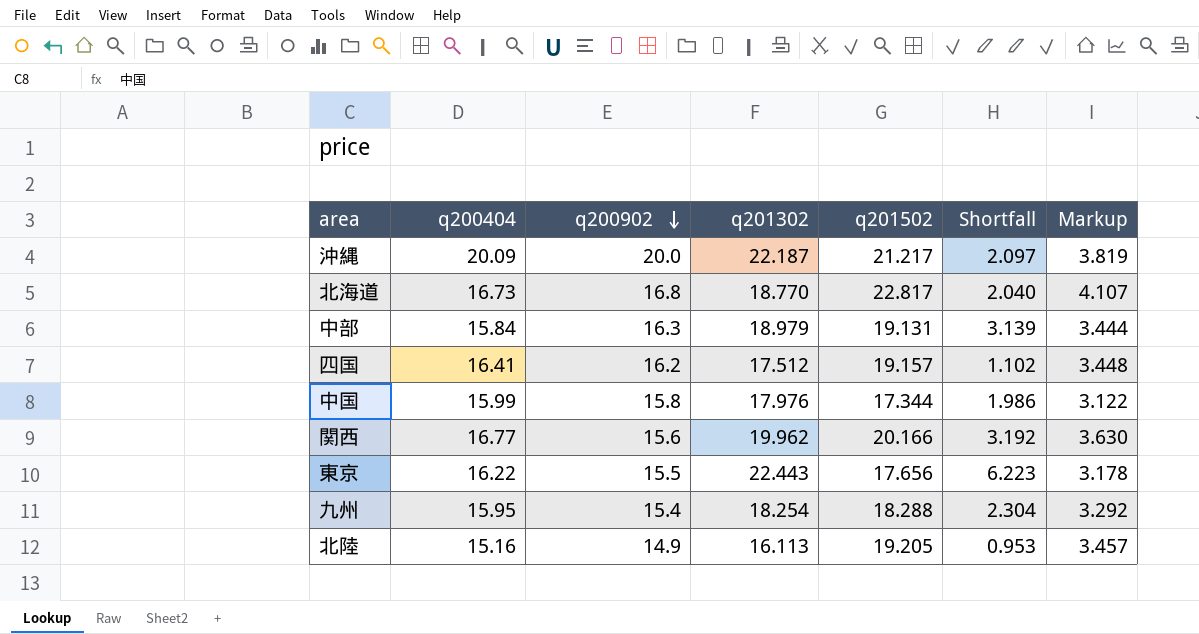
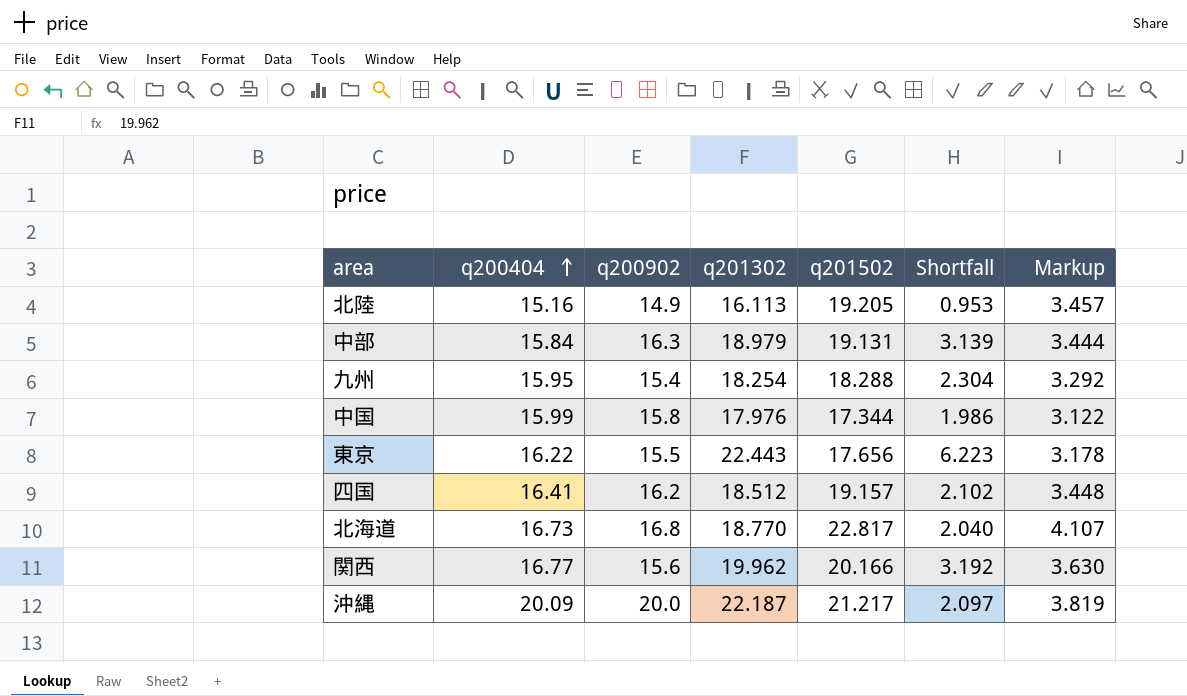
row order: q200902 descending -> q200404 ascending
四国 | q201302: 17.512 -> 18.512
四国 | Shortfall: 1.102 -> 2.102

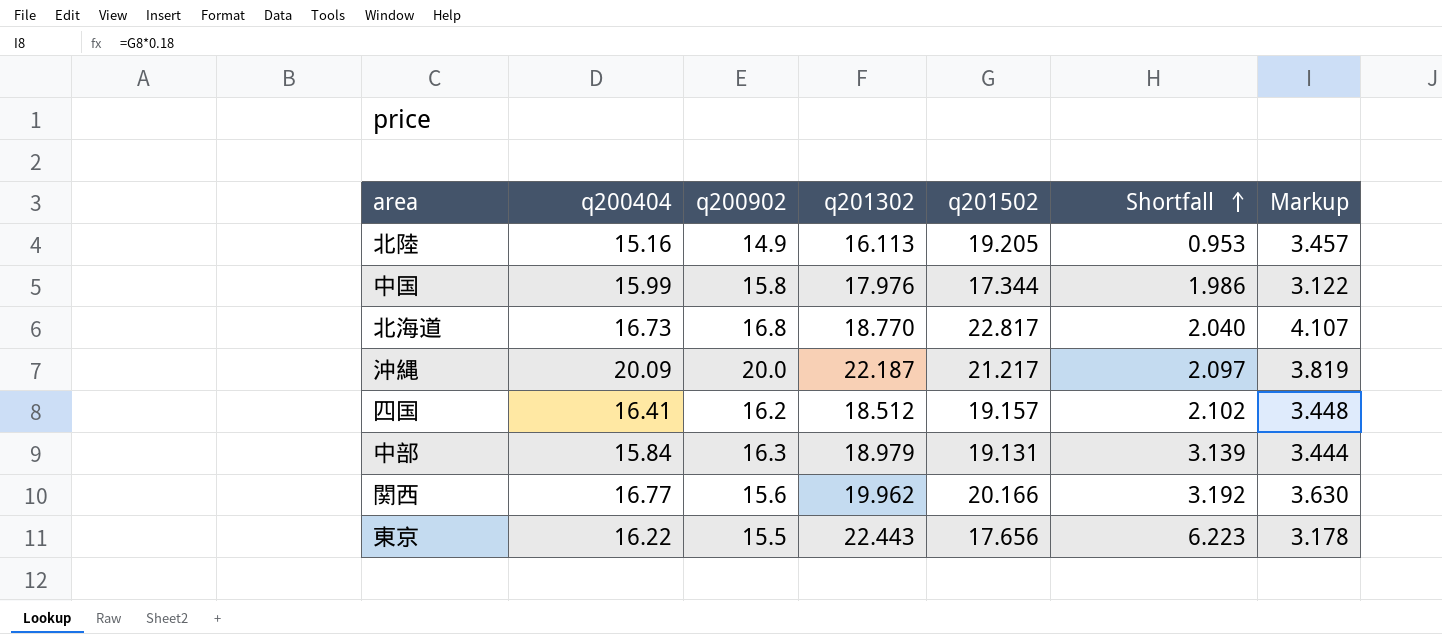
row order: q200404 ascending -> Shortfall ascending
row 九州: 15.95 | 15.4 | 18.254 | 18.288 | 2.304 | 3.292 -> none

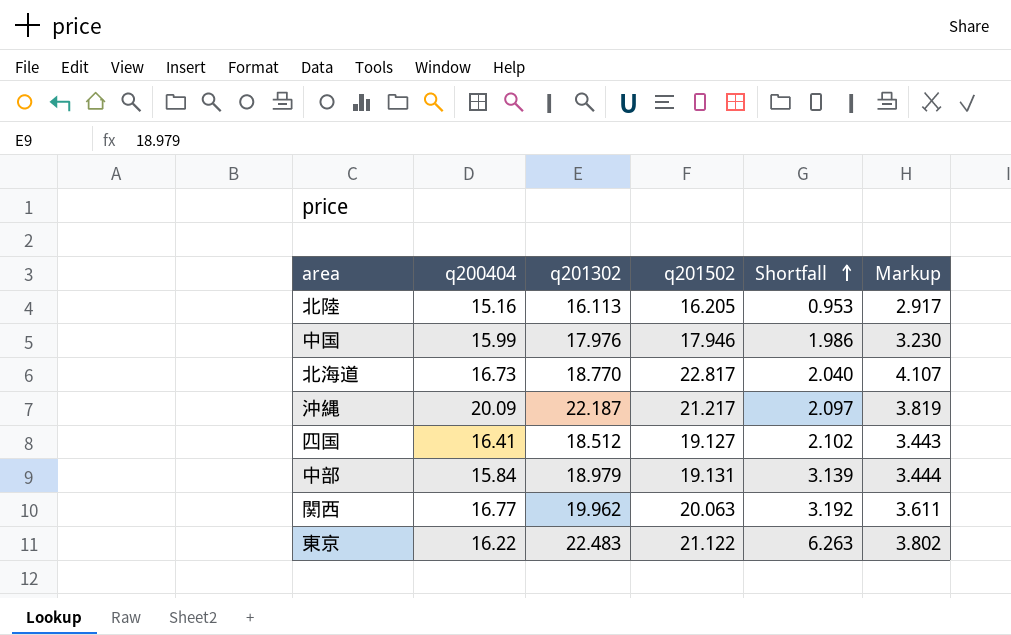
column q200902 | position: 3 -> none
北陸 | q201502: 19.205 -> 16.205
北陸 | Markup: 3.457 -> 2.917
中国 | q201502: 17.344 -> 17.946
中国 | Markup: 3.122 -> 3.230
四国 | q201502: 19.157 -> 19.127
四国 | Markup: 3.448 -> 3.443
関西 | q201502: 20.166 -> 20.063
関西 | Markup: 3.630 -> 3.611
東京 | q201302: 22.443 -> 22.483
東京 | q201502: 17.656 -> 21.122
東京 | Shortfall: 6.223 -> 6.263
東京 | Markup: 3.178 -> 3.802

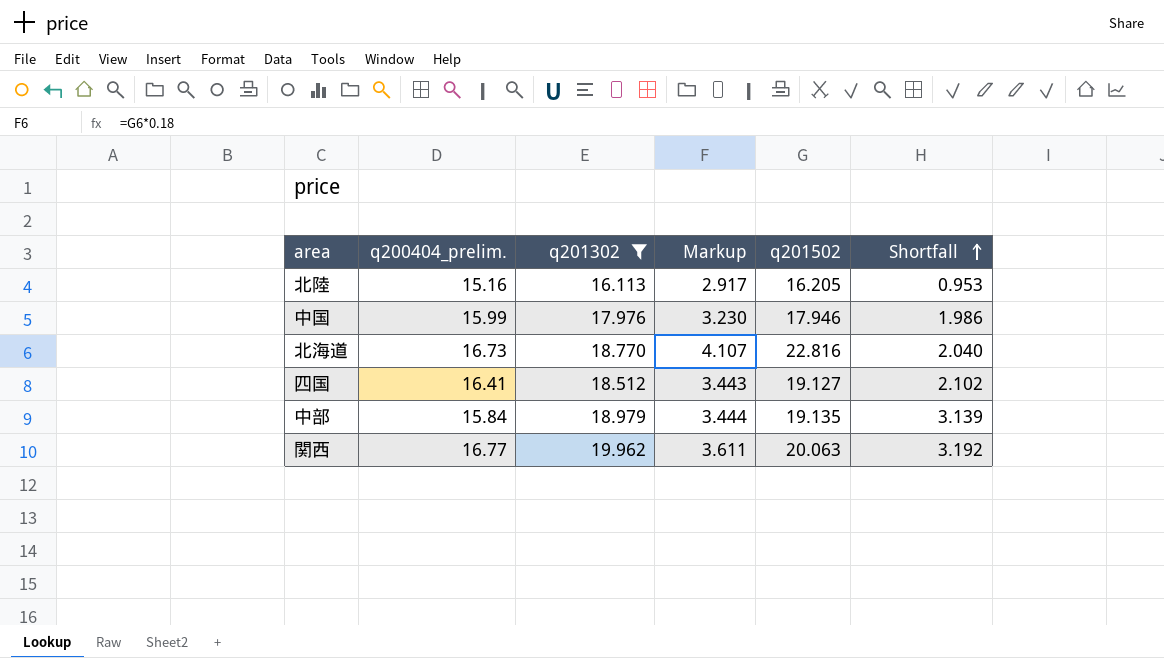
filter: none -> q201302 <= 19.962
column name: q200404 -> q200404_prelim.
column Markup | position: 6 -> 4
北海道 | q201502: 22.817 -> 22.816
中部 | q201502: 19.131 -> 19.135

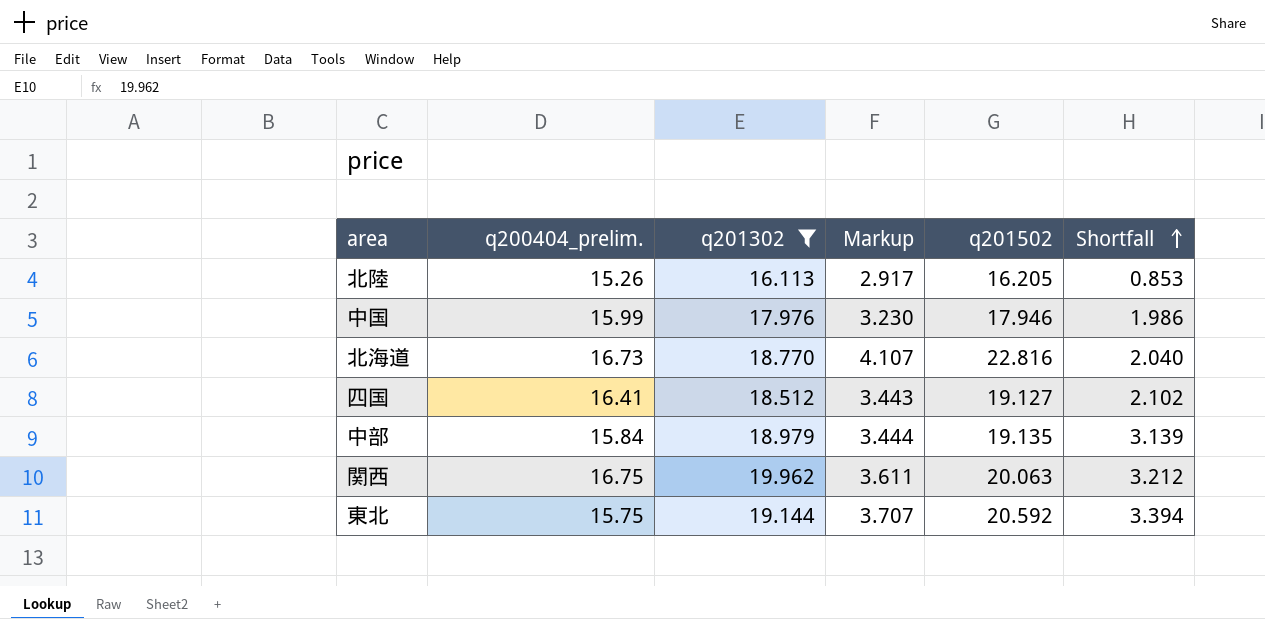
北陸 | q200404_prelim.: 15.16 -> 15.26
北陸 | Shortfall: 0.953 -> 0.853
関西 | q200404_prelim.: 16.77 -> 16.75
関西 | Shortfall: 3.192 -> 3.212
row 東北: none -> 15.75 | 19.144 | 3.707 | 20.592 | 3.394

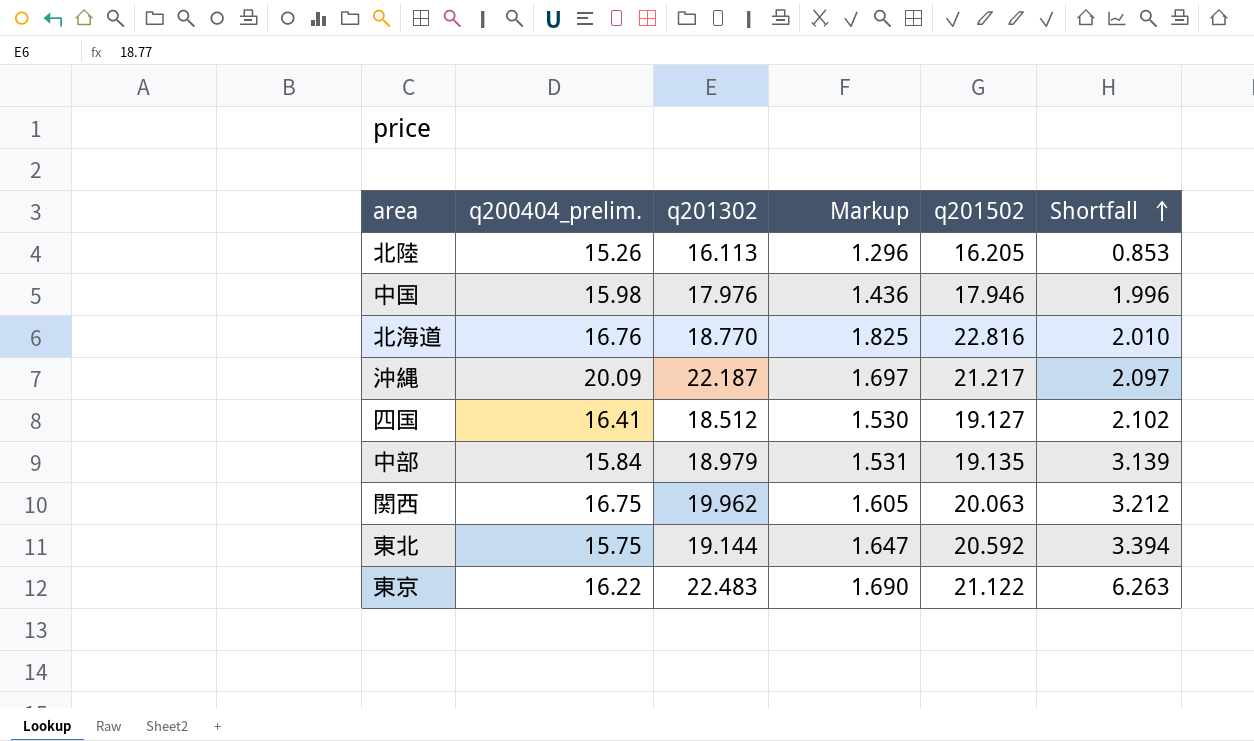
filter: q201302 <= 19.962 -> none
column Markup | formula: [q201502] * 0.18 -> [q201502] * 0.08
中国 | q200404_prelim.: 15.99 -> 15.98
中国 | Shortfall: 1.986 -> 1.996
北海道 | q200404_prelim.: 16.73 -> 16.76
北海道 | Shortfall: 2.040 -> 2.010

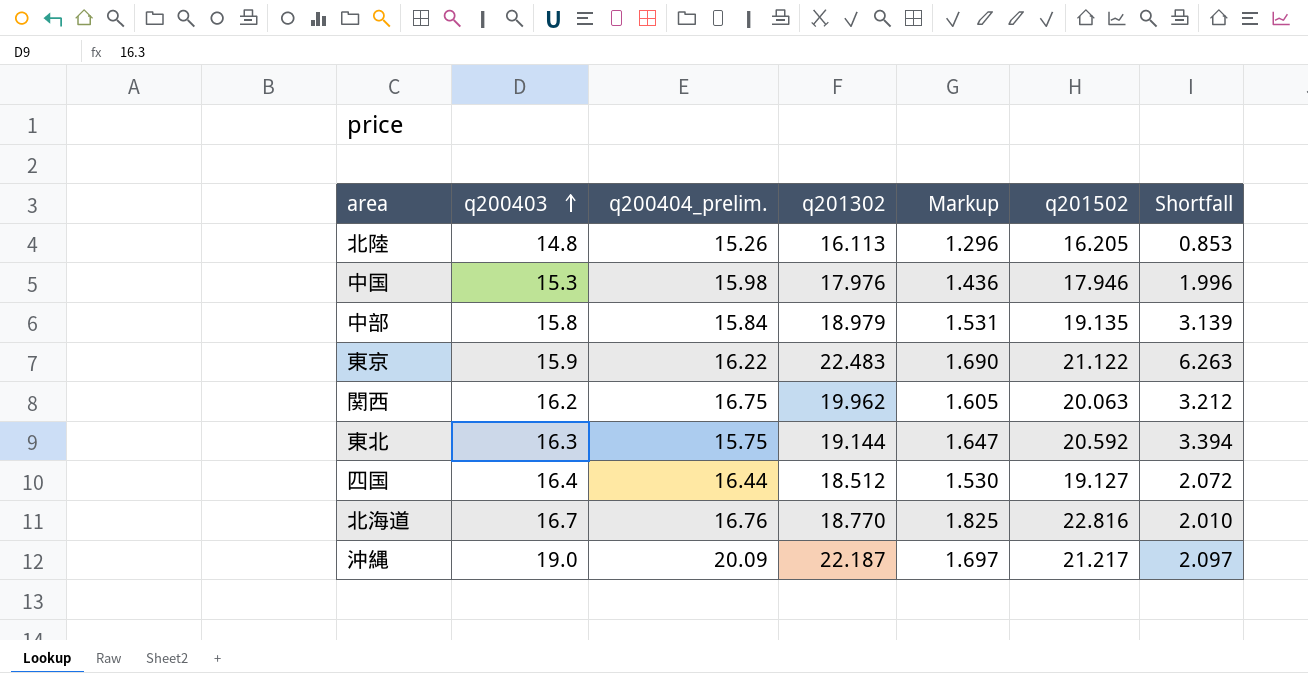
row order: Shortfall ascending -> q200403 ascending
column q200403 | position: none -> 2
四国 | q200404_prelim.: 16.41 -> 16.44
四国 | Shortfall: 2.102 -> 2.072

